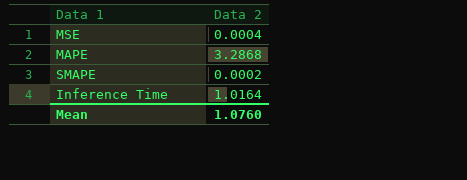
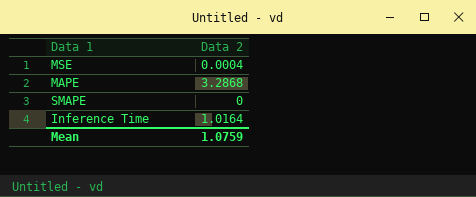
SMAPE | Data 2: 0.0002 -> 0
Mean | Data 2: 1.0760 -> 1.0759

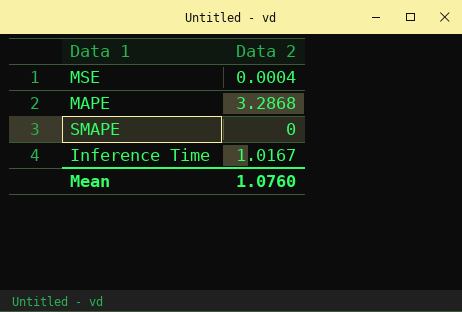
Inference Time | Data 2: 1.0164 -> 1.0167
Mean | Data 2: 1.0759 -> 1.0760

